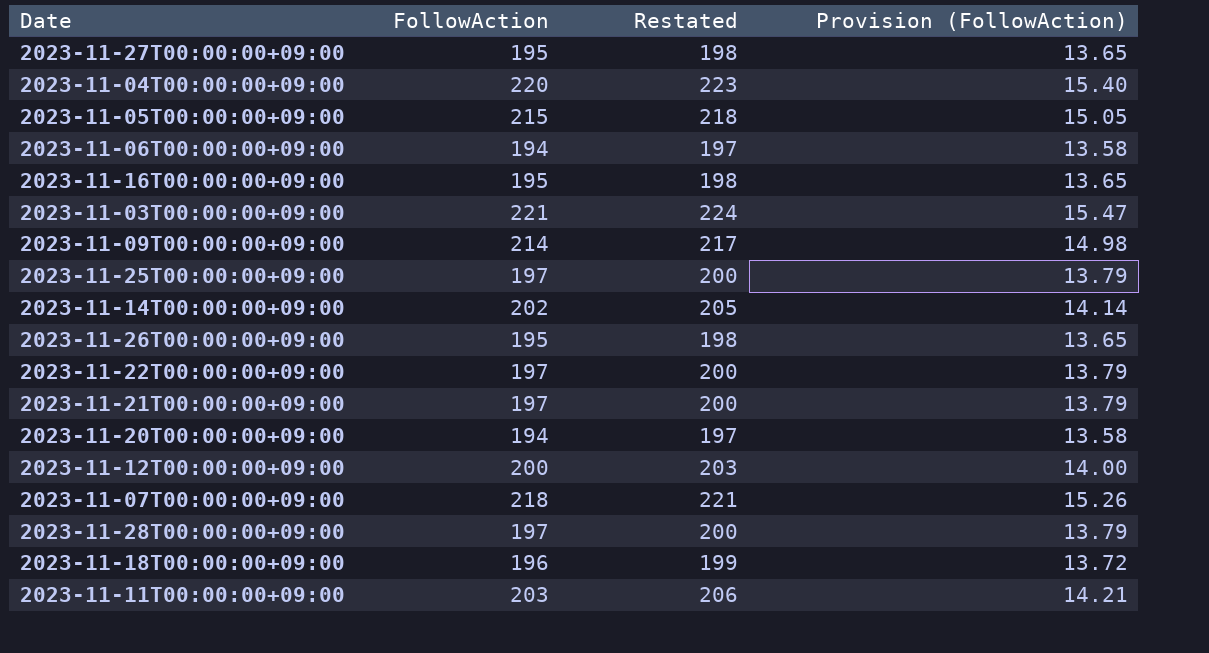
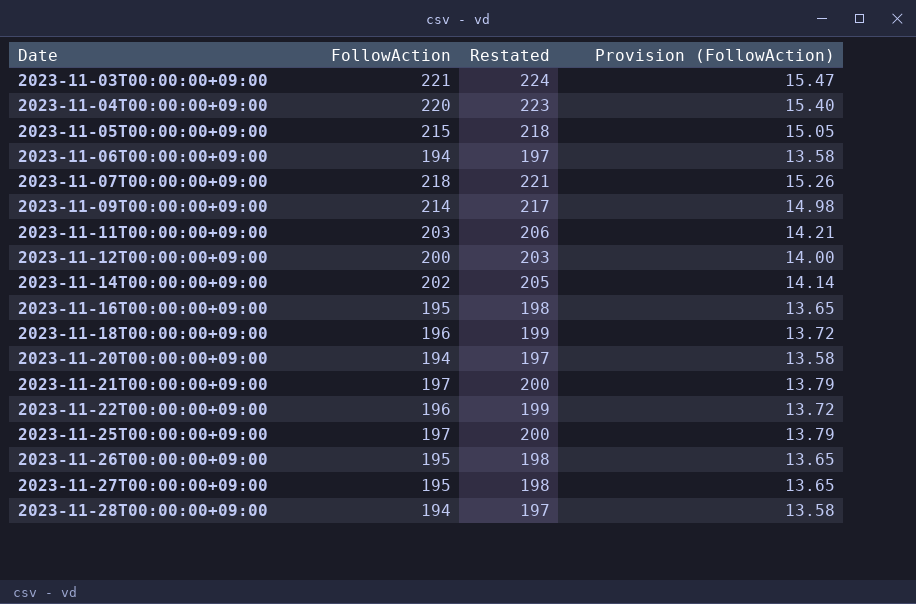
row order: none -> Date ascending
2023-11-22T00:00:00+09:00 | FollowAction: 197 -> 196
2023-11-22T00:00:00+09:00 | Restated: 200 -> 199
2023-11-22T00:00:00+09:00 | Provision (FollowAction): 13.79 -> 13.72
2023-11-28T00:00:00+09:00 | FollowAction: 197 -> 194
2023-11-28T00:00:00+09:00 | Restated: 200 -> 197
2023-11-28T00:00:00+09:00 | Provision (FollowAction): 13.79 -> 13.58

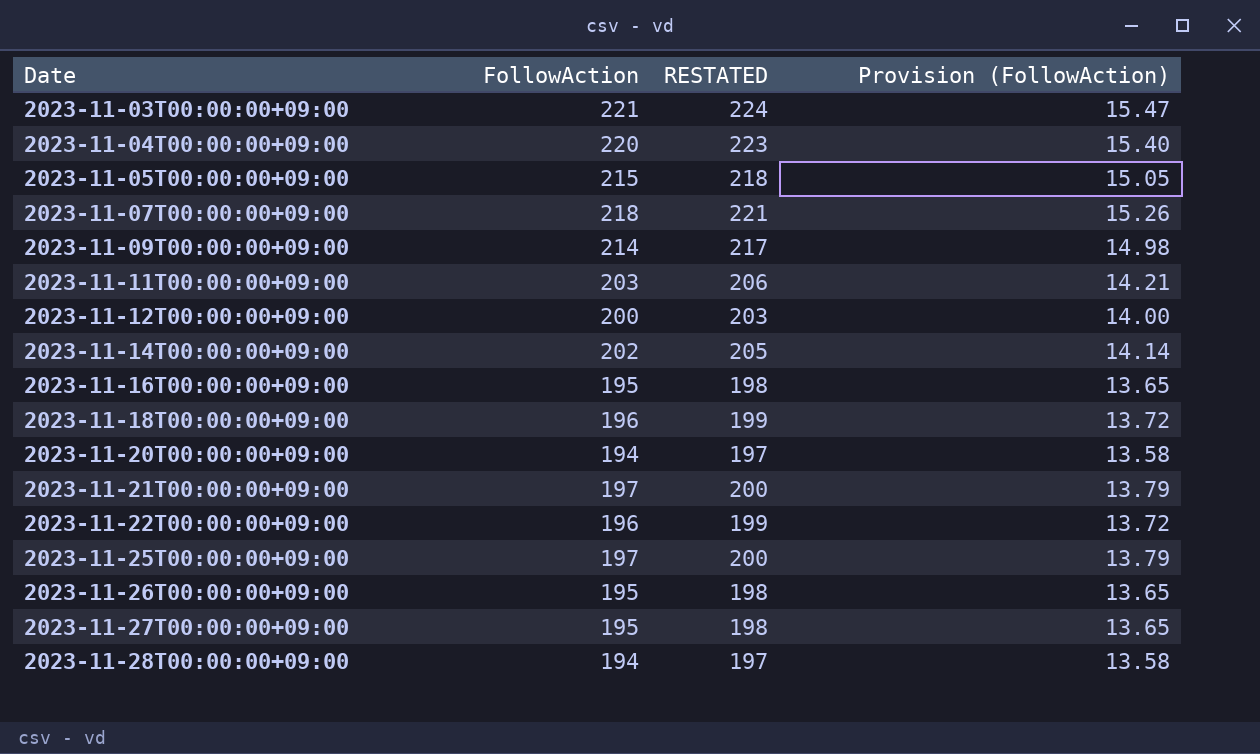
column name: Restated -> RESTATED
row 2023-11-06T00:00:00+09:00: 194 | 197 | 13.58 -> none

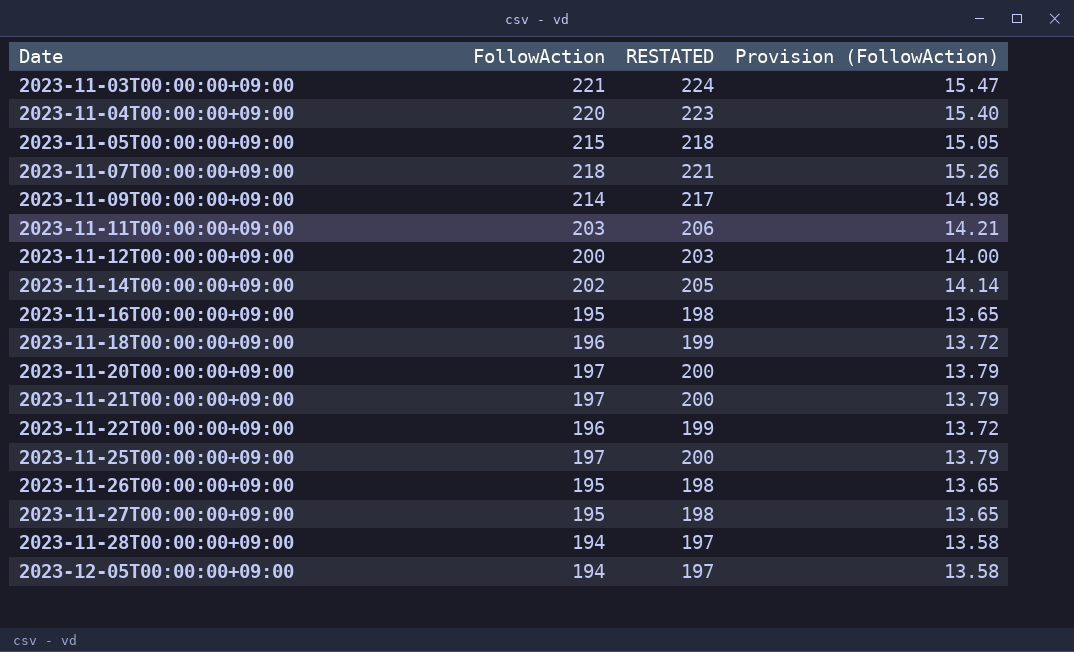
2023-11-20T00:00:00+09:00 | FollowAction: 194 -> 197
2023-11-20T00:00:00+09:00 | RESTATED: 197 -> 200
2023-11-20T00:00:00+09:00 | Provision (FollowAction): 13.58 -> 13.79
row 2023-12-05T00:00:00+09:00: none -> 194 | 197 | 13.58

